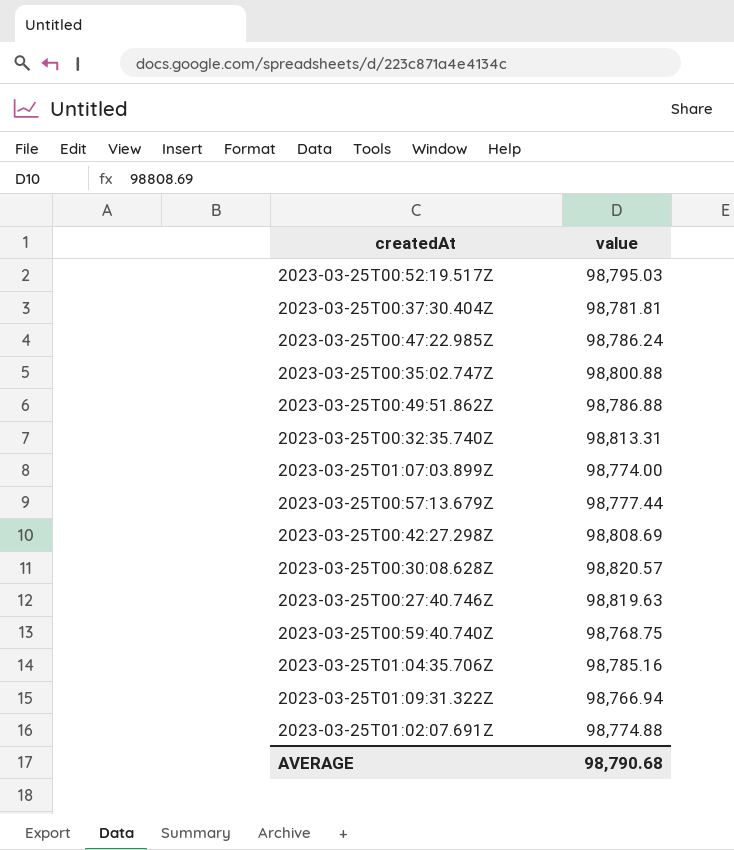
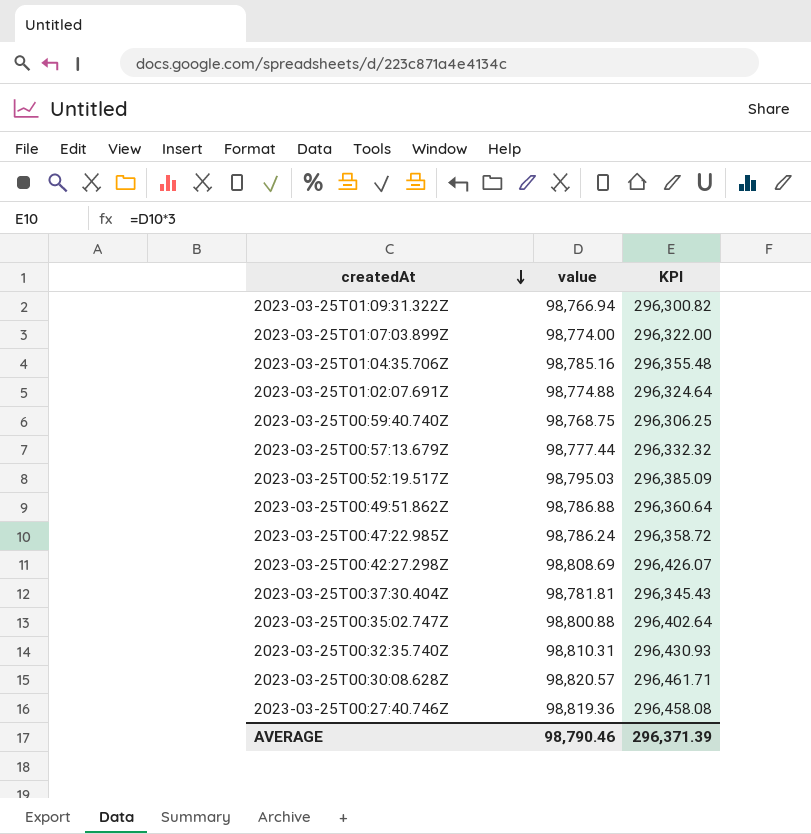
row order: none -> createdAt descending
column KPI | formula: none -> [value] * 3
2023-03-25T00:32:35.740Z | value: 98,813.31 -> 98,810.31
2023-03-25T00:27:40.746Z | value: 98,819.63 -> 98,819.36
AVERAGE | value: 98,790.68 -> 98,790.46

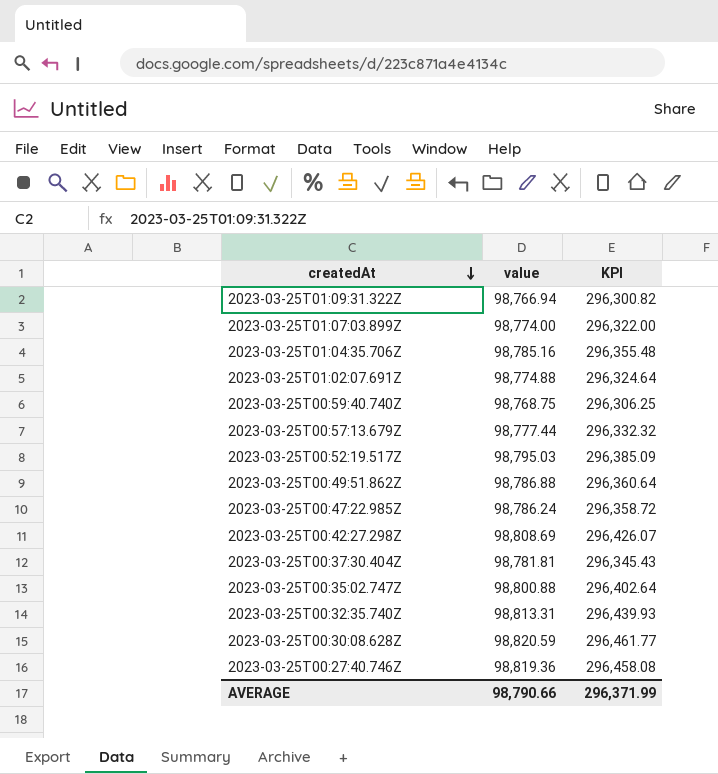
2023-03-25T00:32:35.740Z | value: 98,810.31 -> 98,813.31
2023-03-25T00:32:35.740Z | KPI: 296,430.93 -> 296,439.93
2023-03-25T00:30:08.628Z | value: 98,820.57 -> 98,820.59
2023-03-25T00:30:08.628Z | KPI: 296,461.71 -> 296,461.77
AVERAGE | value: 98,790.46 -> 98,790.66
AVERAGE | KPI: 296,371.39 -> 296,371.99

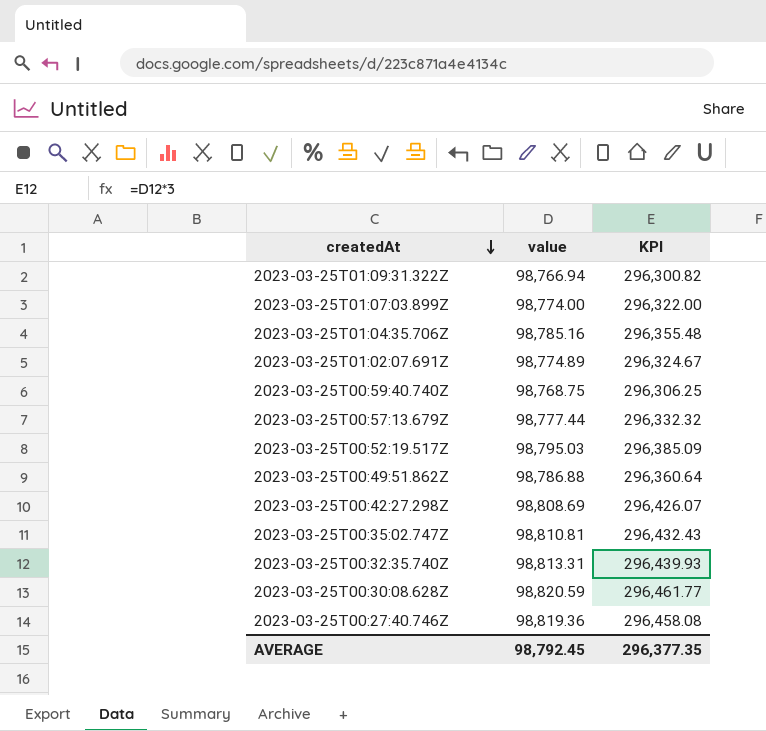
row 2023-03-25T00:47:22.985Z: 98,786.24 | 296,358.72 -> none
row 2023-03-25T00:37:30.404Z: 98,781.81 | 296,345.43 -> none
2023-03-25T01:02:07.691Z | value: 98,774.88 -> 98,774.89
2023-03-25T01:02:07.691Z | KPI: 296,324.64 -> 296,324.67
2023-03-25T00:35:02.747Z | value: 98,800.88 -> 98,810.81
2023-03-25T00:35:02.747Z | KPI: 296,402.64 -> 296,432.43
AVERAGE | value: 98,790.66 -> 98,792.45
AVERAGE | KPI: 296,371.99 -> 296,377.35

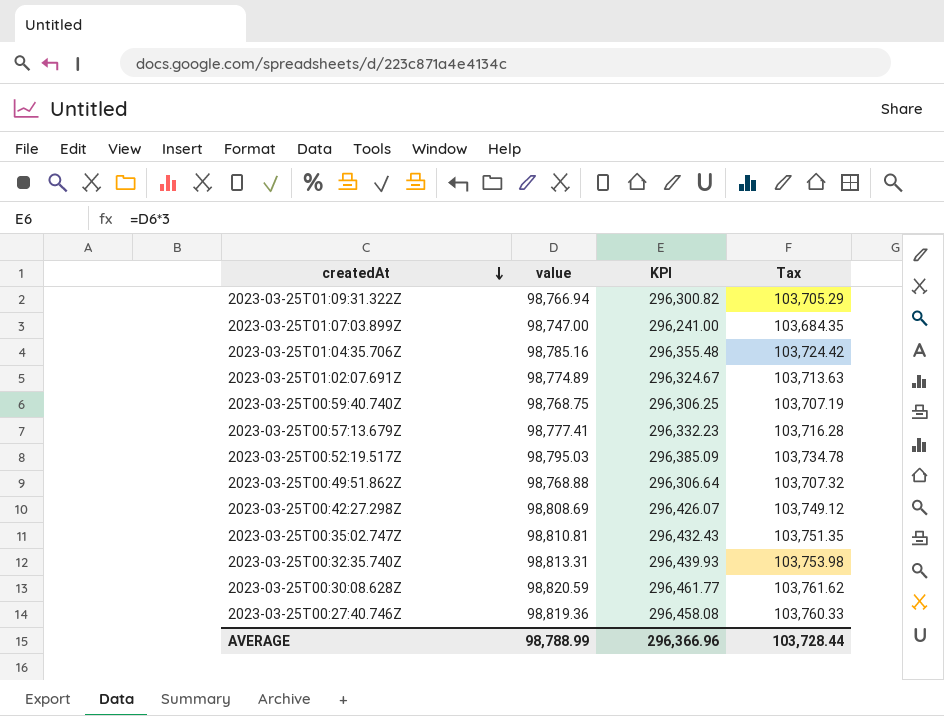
column Tax | formula: none -> [value] * 1.05
2023-03-25T01:07:03.899Z | value: 98,774.00 -> 98,747.00
2023-03-25T01:07:03.899Z | KPI: 296,322.00 -> 296,241.00
2023-03-25T00:57:13.679Z | value: 98,777.44 -> 98,777.41
2023-03-25T00:57:13.679Z | KPI: 296,332.32 -> 296,332.23
2023-03-25T00:49:51.862Z | value: 98,786.88 -> 98,768.88
2023-03-25T00:49:51.862Z | KPI: 296,360.64 -> 296,306.64
AVERAGE | value: 98,792.45 -> 98,788.99
AVERAGE | KPI: 296,377.35 -> 296,366.96

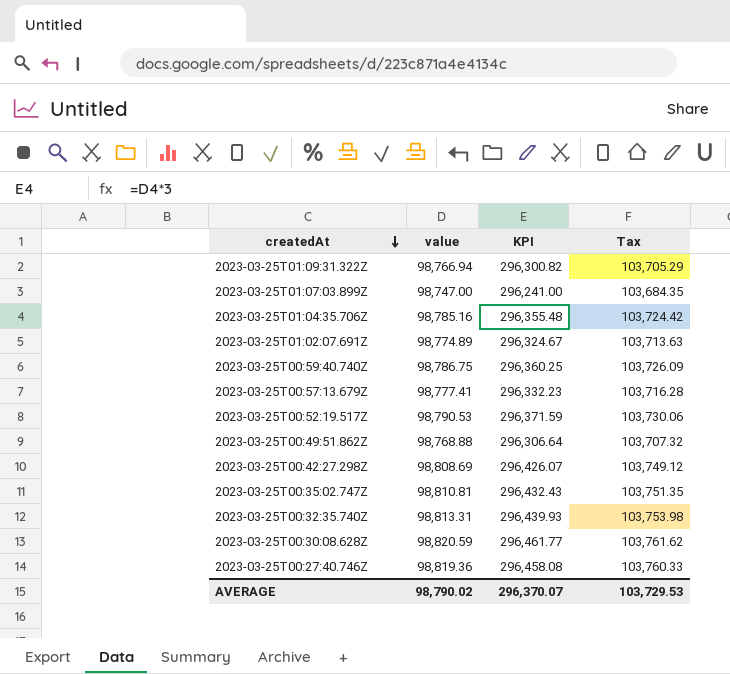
2023-03-25T00:59:40.740Z | value: 98,768.75 -> 98,786.75
2023-03-25T00:59:40.740Z | KPI: 296,306.25 -> 296,360.25
2023-03-25T00:59:40.740Z | Tax: 103,707.19 -> 103,726.09
2023-03-25T00:52:19.517Z | value: 98,795.03 -> 98,790.53
2023-03-25T00:52:19.517Z | KPI: 296,385.09 -> 296,371.59
2023-03-25T00:52:19.517Z | Tax: 103,734.78 -> 103,730.06
AVERAGE | value: 98,788.99 -> 98,790.02
AVERAGE | KPI: 296,366.96 -> 296,370.07
AVERAGE | Tax: 103,728.44 -> 103,729.53

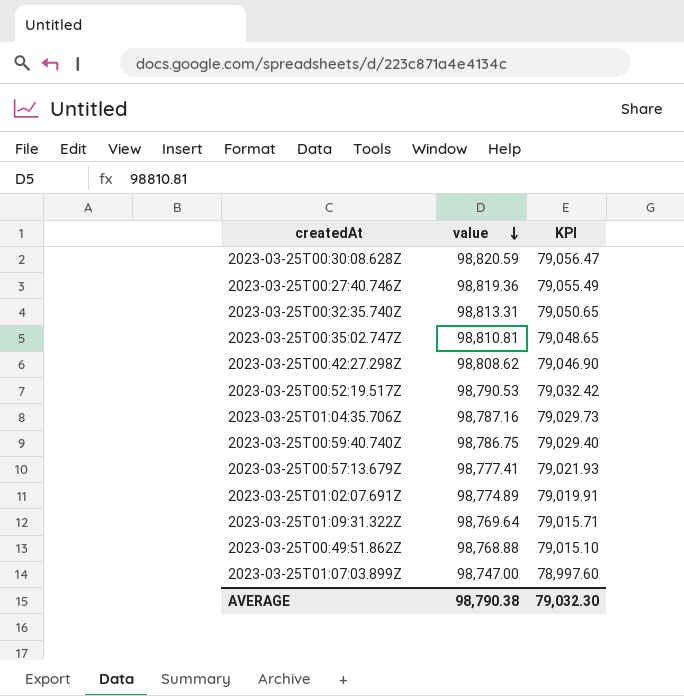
row order: createdAt descending -> value descending
column Tax | formula: [value] * 1.05 -> none
column KPI | formula: [value] * 3 -> [value] * 0.8
2023-03-25T00:42:27.298Z | value: 98,808.69 -> 98,808.62
2023-03-25T01:04:35.706Z | value: 98,785.16 -> 98,787.16
2023-03-25T01:09:31.322Z | value: 98,766.94 -> 98,769.64
AVERAGE | value: 98,790.02 -> 98,790.38
AVERAGE | KPI: 296,370.07 -> 79,032.30

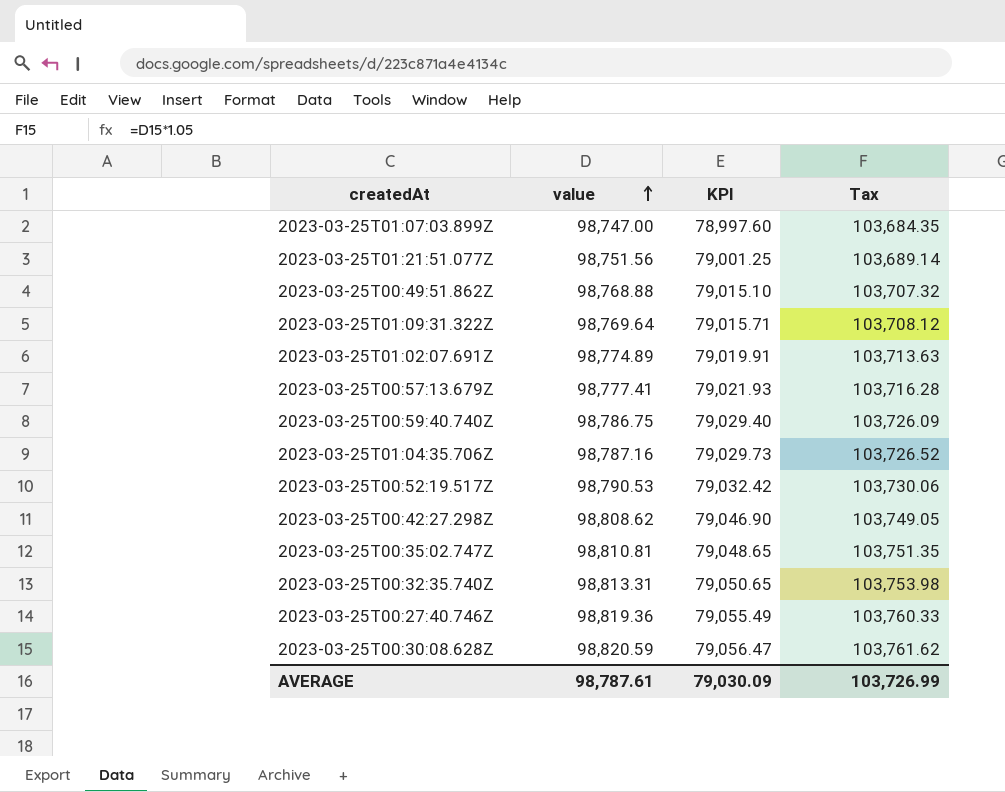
row order: value descending -> value ascending
column Tax | formula: none -> [value] * 1.05
row 2023-03-25T01:21:51.077Z: none -> 98,751.56 | 79,001.25 | 103,689.14
AVERAGE | value: 98,790.38 -> 98,787.61
AVERAGE | KPI: 79,032.30 -> 79,030.09

